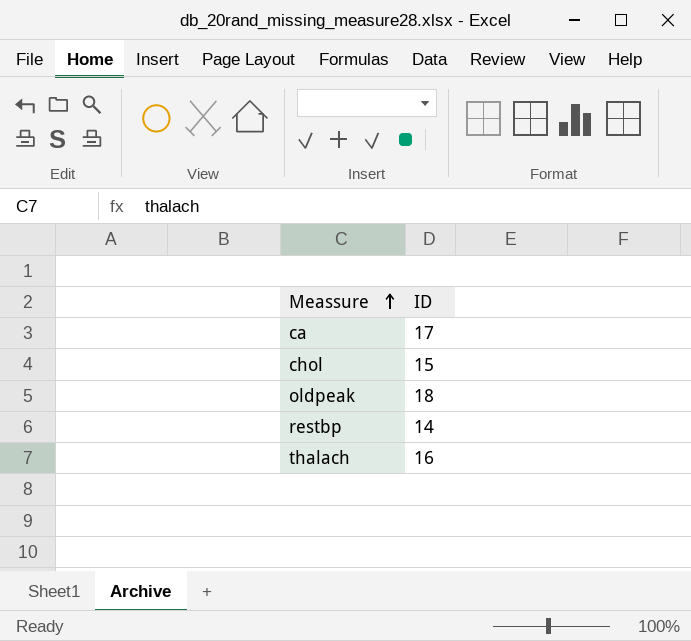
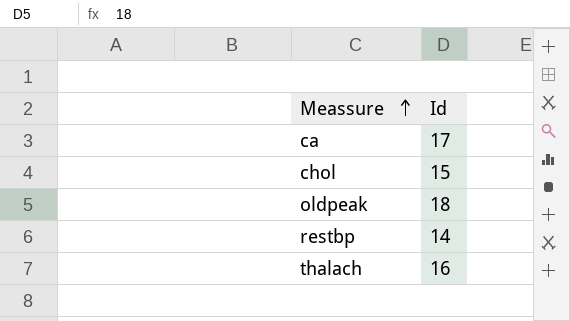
column name: ID -> Id

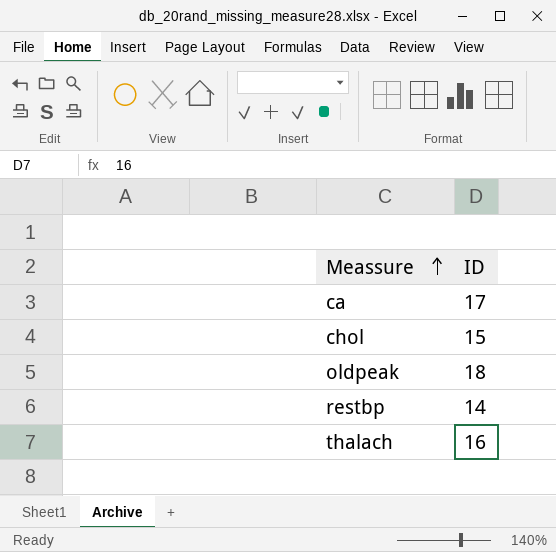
column name: Id -> ID

